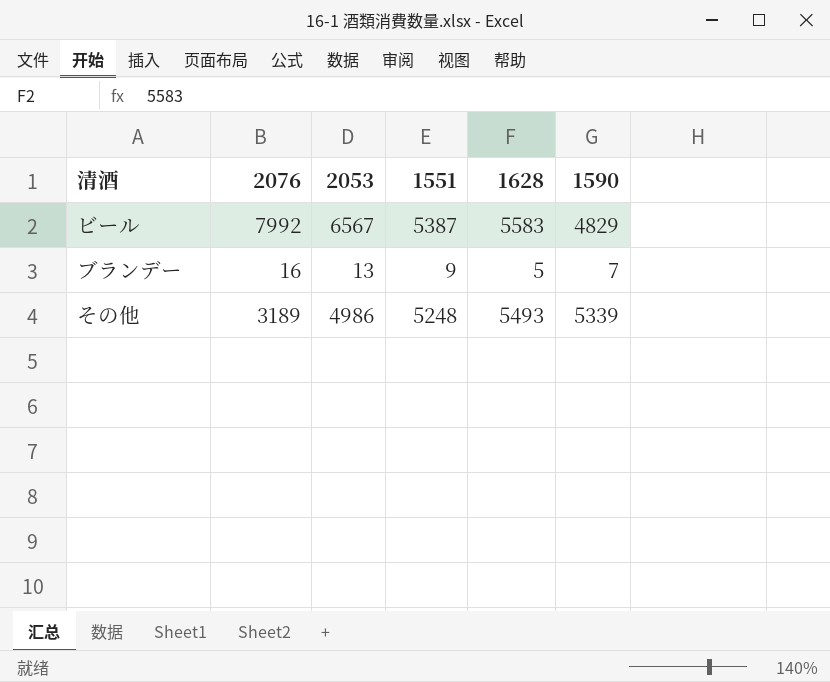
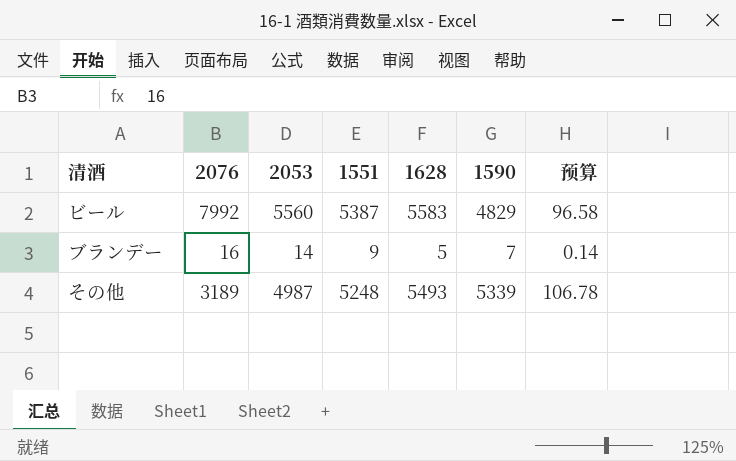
column 预算 | formula: none -> [1590] * 0.02
ビール | 2053: 6567 -> 5560
ブランデー | 2053: 13 -> 14
その他 | 2053: 4986 -> 4987

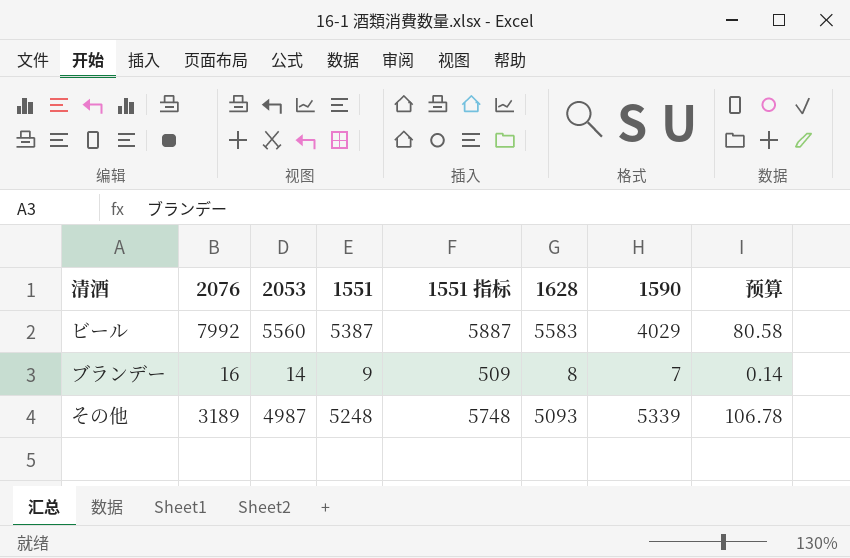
column 1551 指标 | formula: none -> [1551] + 500
ビール | 1590: 4829 -> 4029
ビール | 预算: 96.58 -> 80.58
ブランデー | 1628: 5 -> 8
その他 | 1628: 5493 -> 5093

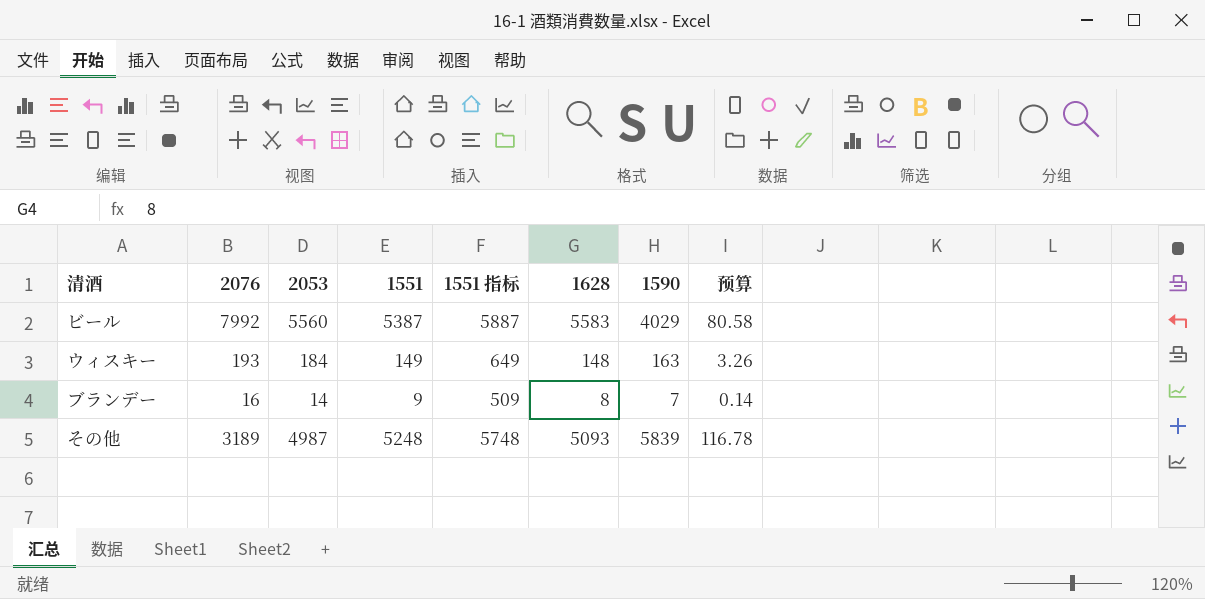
row ウィスキー: none -> 193 | 184 | 149 | 649 | 148 | 163 | 3.26
その他 | 1590: 5339 -> 5839
その他 | 预算: 106.78 -> 116.78

